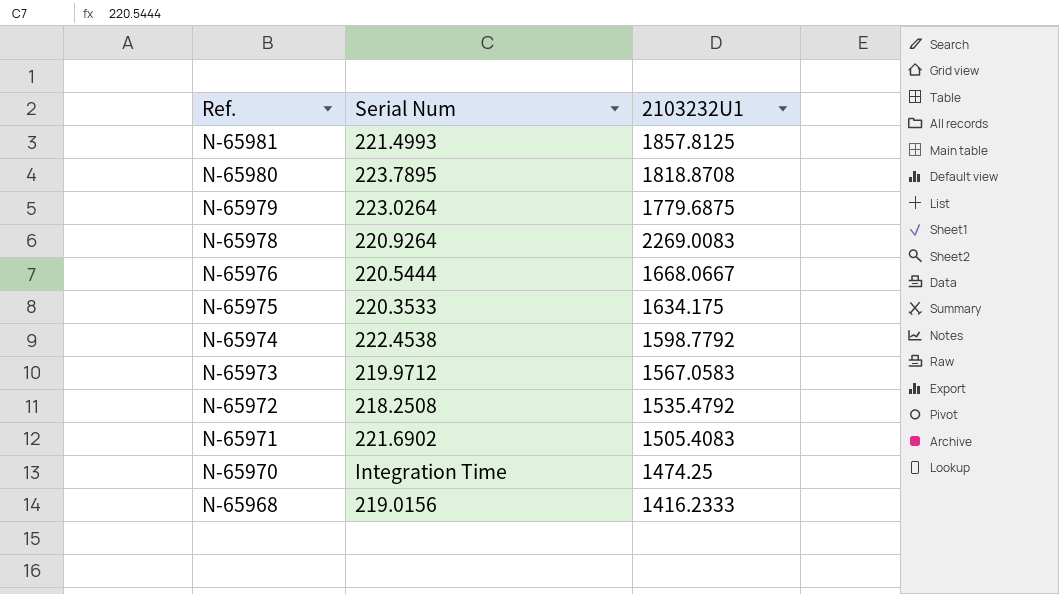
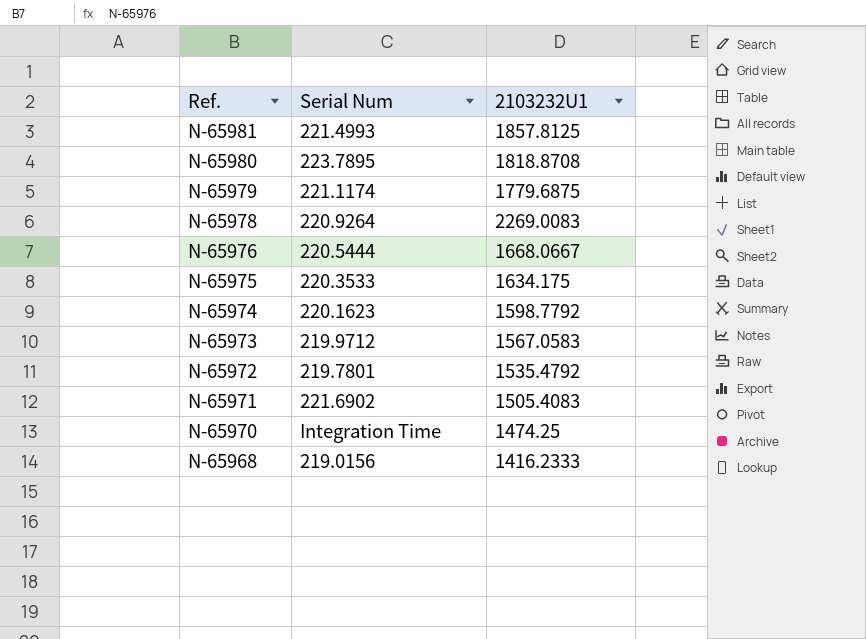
N-65979 | Serial Num: 223.0264 -> 221.1174
N-65974 | Serial Num: 222.4538 -> 220.1623
N-65972 | Serial Num: 218.2508 -> 219.7801

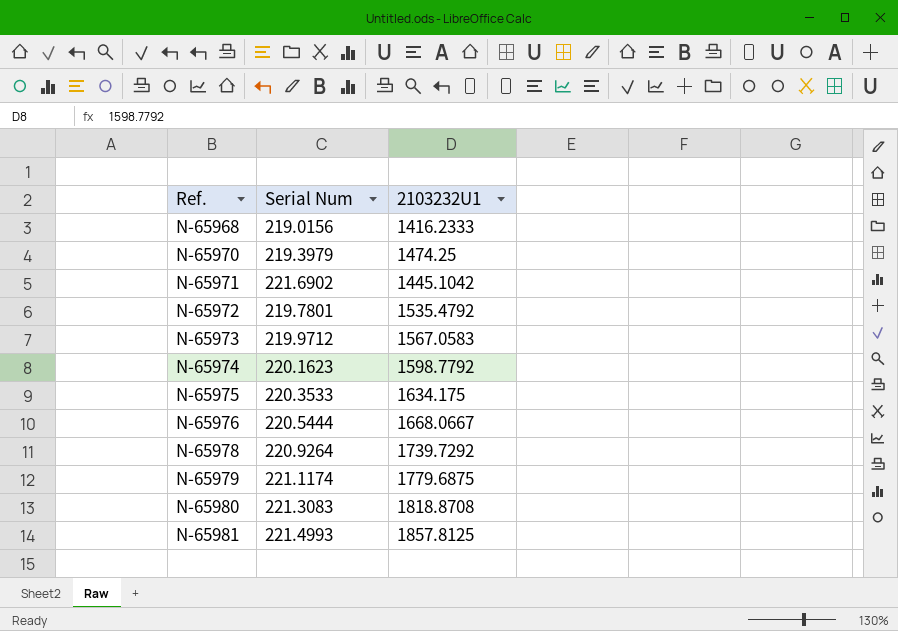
row order: Ref. descending -> Ref. ascending
N-65970 | Serial Num: Integration Time -> 219.3979
N-65971 | 2103232U1: 1505.4083 -> 1445.1042
N-65978 | 2103232U1: 2269.0083 -> 1739.7292
N-65980 | Serial Num: 223.7895 -> 221.3083

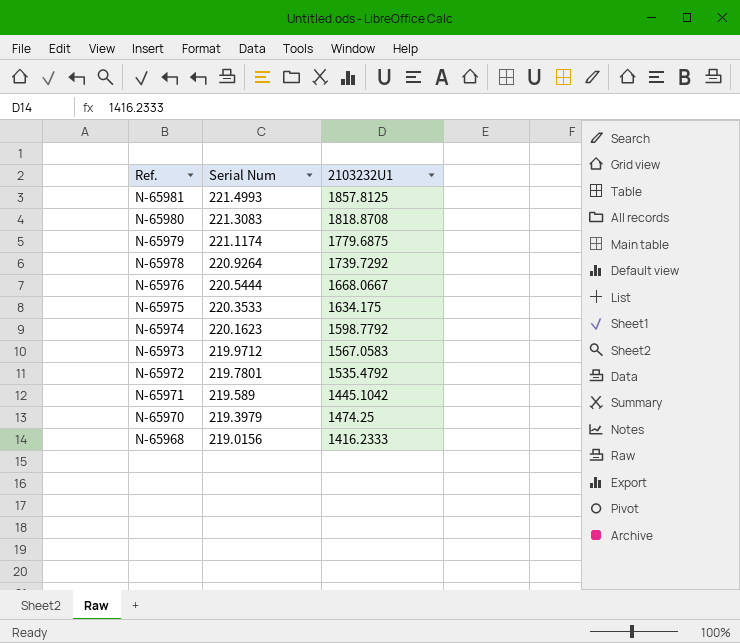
row order: Ref. ascending -> Ref. descending
N-65971 | Serial Num: 221.6902 -> 219.589

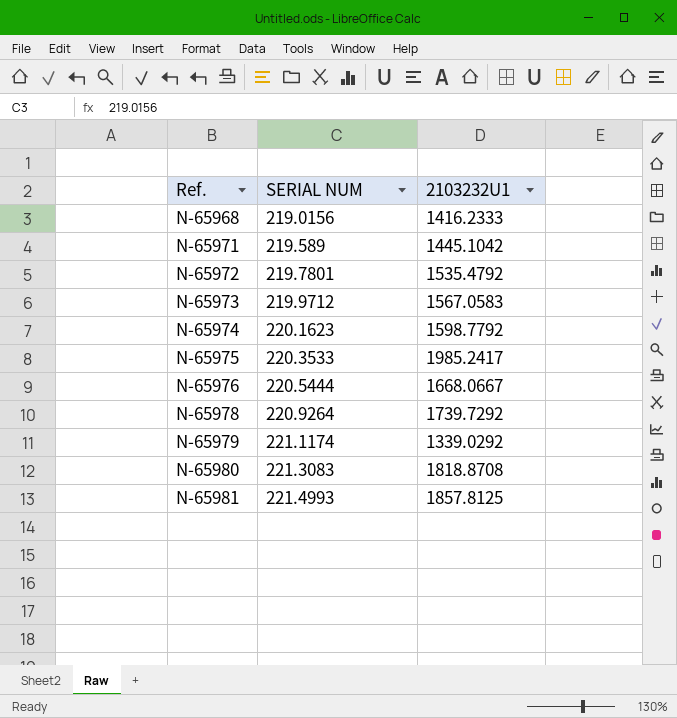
row order: Ref. descending -> Ref. ascending
column name: Serial Num -> SERIAL NUM
row N-65970: 219.3979 | 1474.25 -> none
N-65975 | 2103232U1: 1634.175 -> 1985.2417
N-65979 | 2103232U1: 1779.6875 -> 1339.0292

